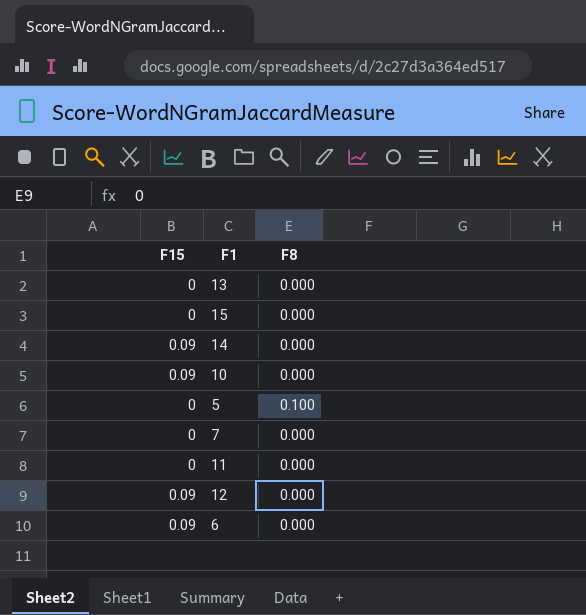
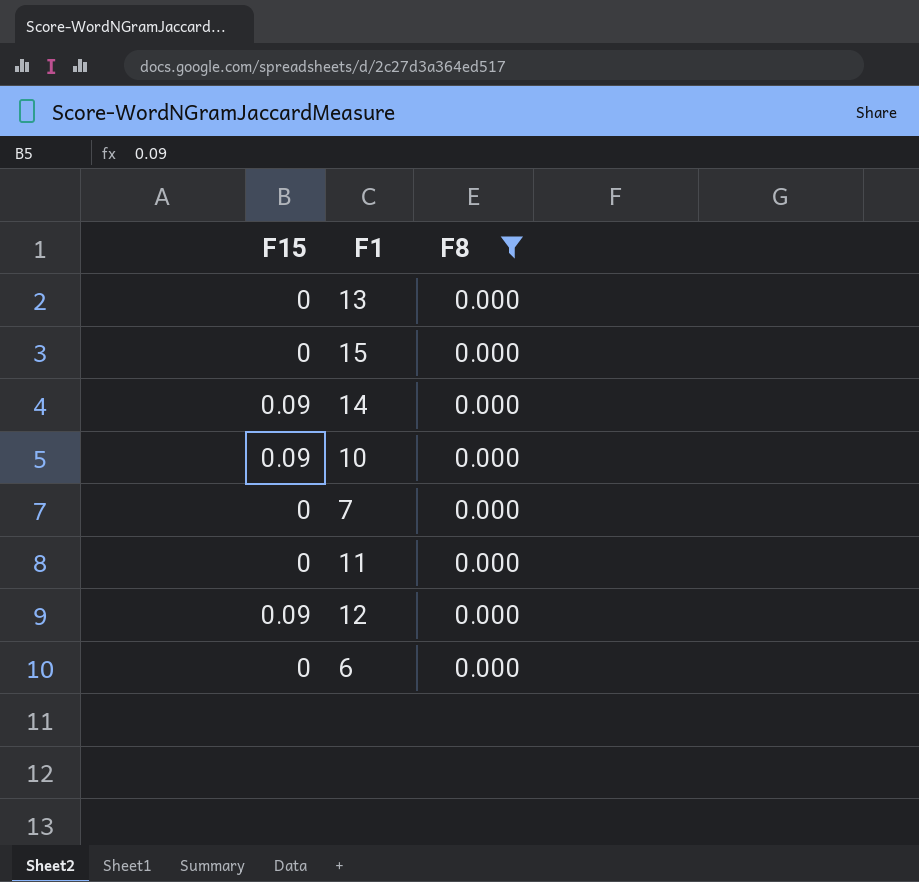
filter: none -> F8 = 0.000
6 | F15: 0.09 -> 0

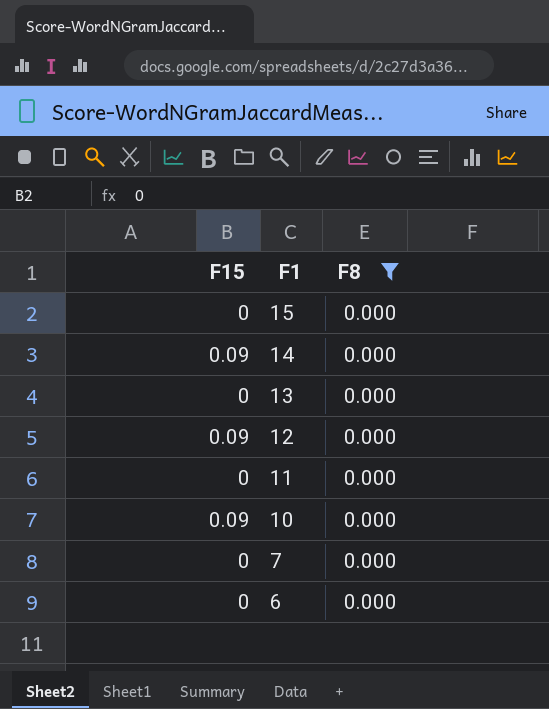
row order: none -> F1 descending

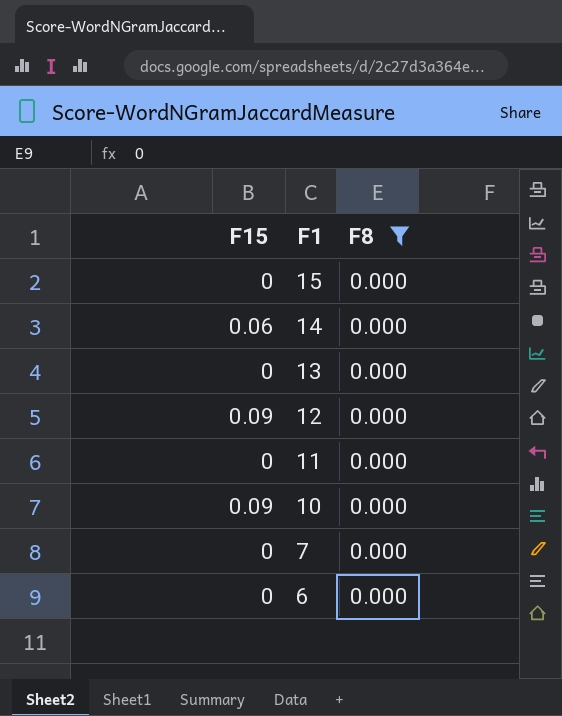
14 | F15: 0.09 -> 0.06

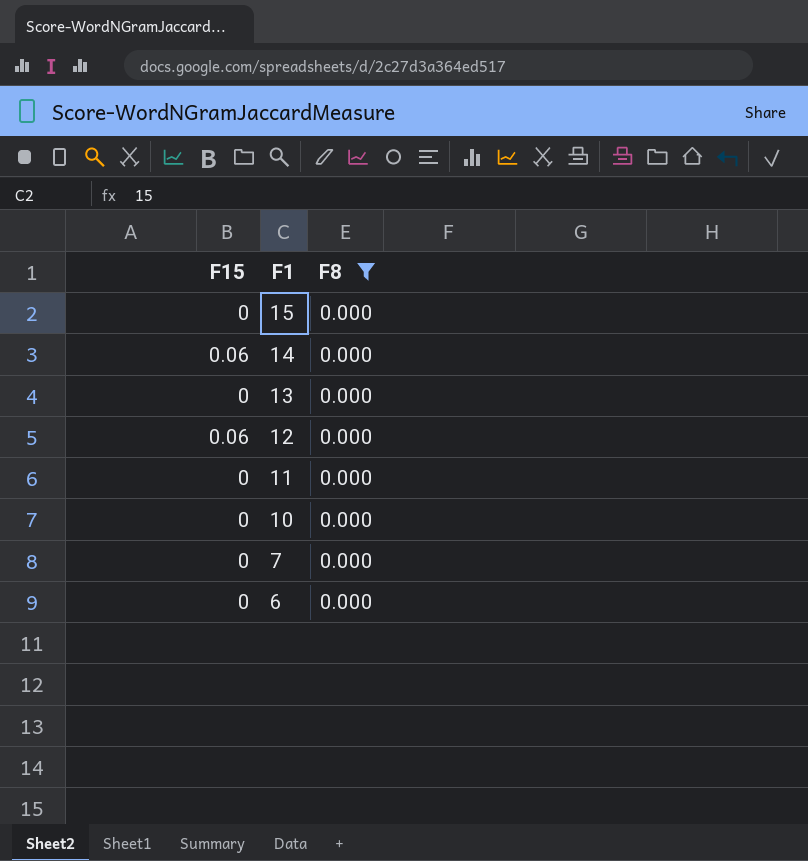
12 | F15: 0.09 -> 0.06
10 | F15: 0.09 -> 0

